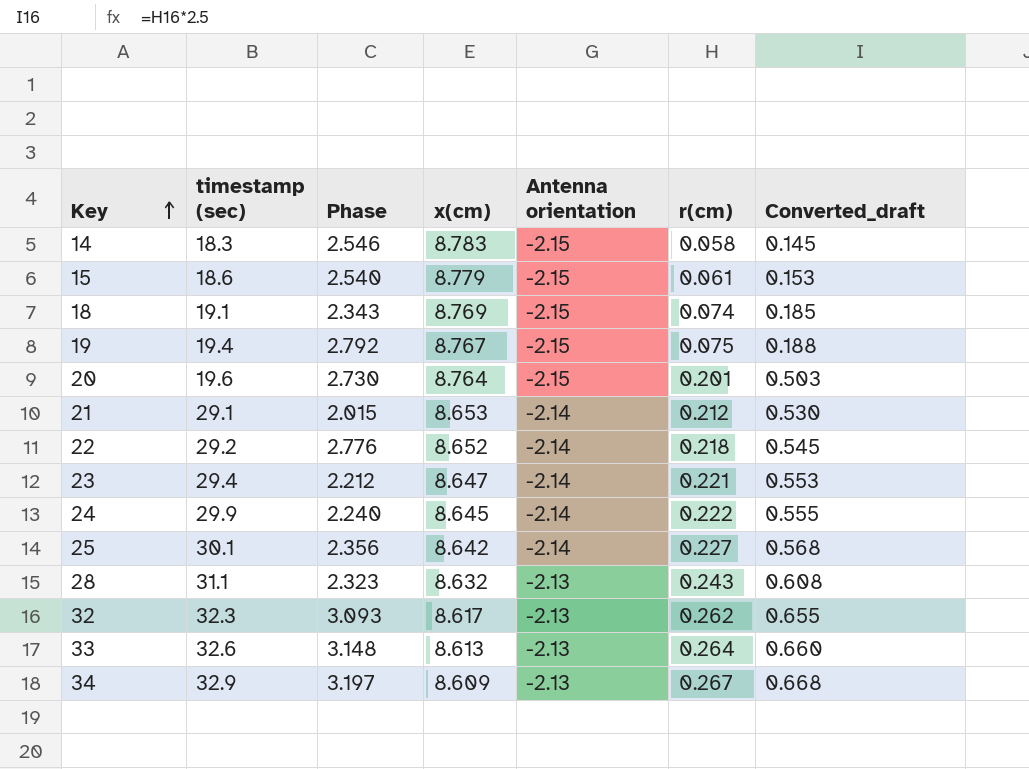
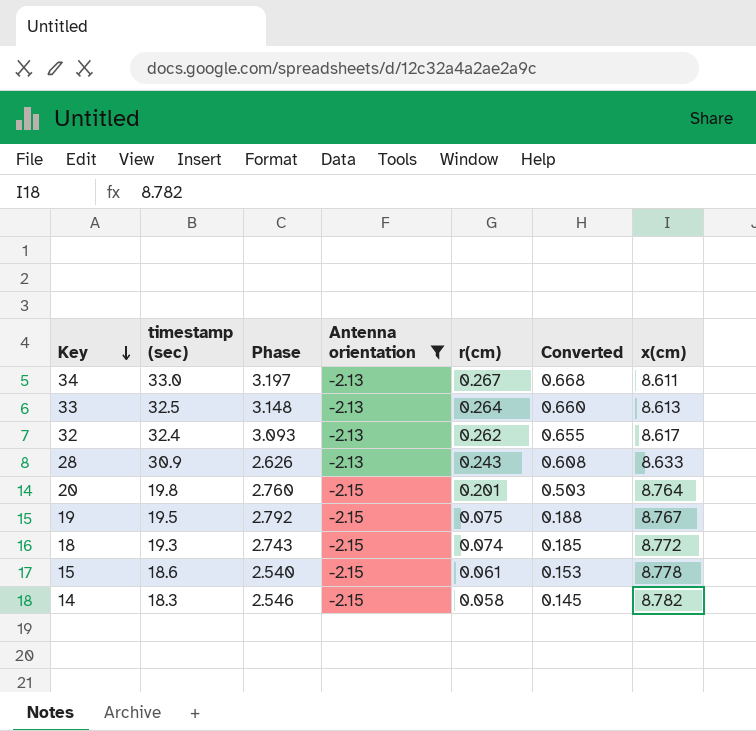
filter: none -> Antenna orientation != -2.14
row order: Key ascending -> Key descending
column name: Converted_draft -> Converted
column x(cm) | position: 4 -> 7
34 | timestamp (sec): 32.9 -> 33.0
34 | x(cm): 8.609 -> 8.611
33 | timestamp (sec): 32.6 -> 32.5
32 | timestamp (sec): 32.3 -> 32.4
28 | timestamp (sec): 31.1 -> 30.9
28 | Phase: 2.323 -> 2.626
28 | x(cm): 8.632 -> 8.633
20 | timestamp (sec): 19.6 -> 19.8
20 | Phase: 2.730 -> 2.760
19 | timestamp (sec): 19.4 -> 19.5
18 | timestamp (sec): 19.1 -> 19.3
18 | Phase: 2.343 -> 2.743
18 | x(cm): 8.769 -> 8.772
15 | x(cm): 8.779 -> 8.778
14 | x(cm): 8.783 -> 8.782

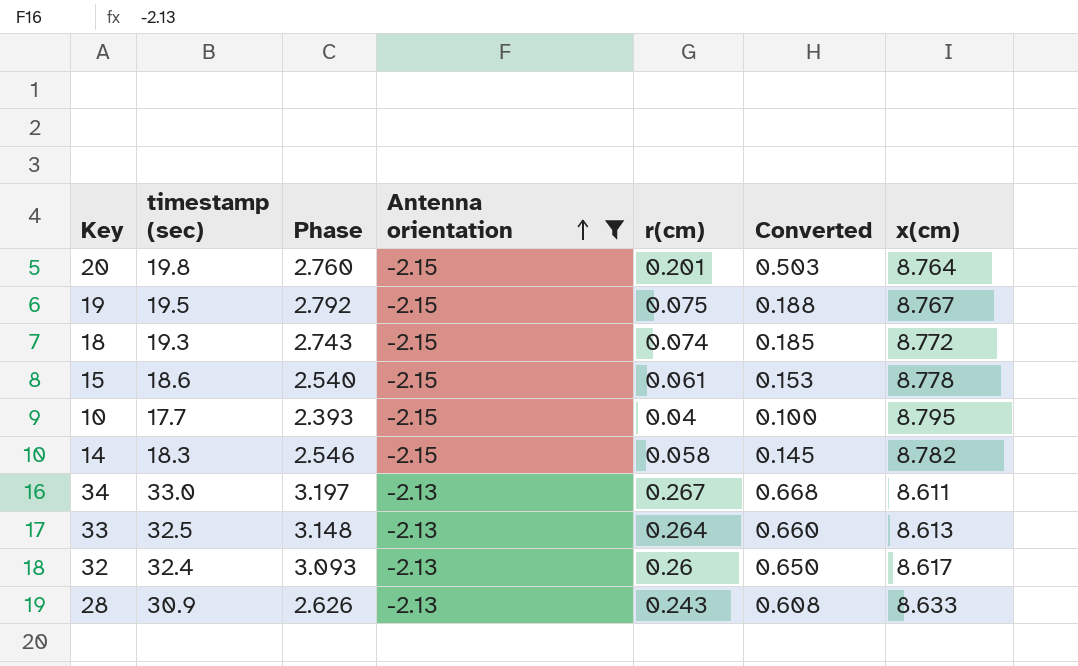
row order: Key descending -> Antenna orientation ascending
row 10: none -> 17.7 | 2.393 | -2.15 | 0.04 | 0.100 | 8.795
32 | r(cm): 0.262 -> 0.26
32 | Converted: 0.655 -> 0.650

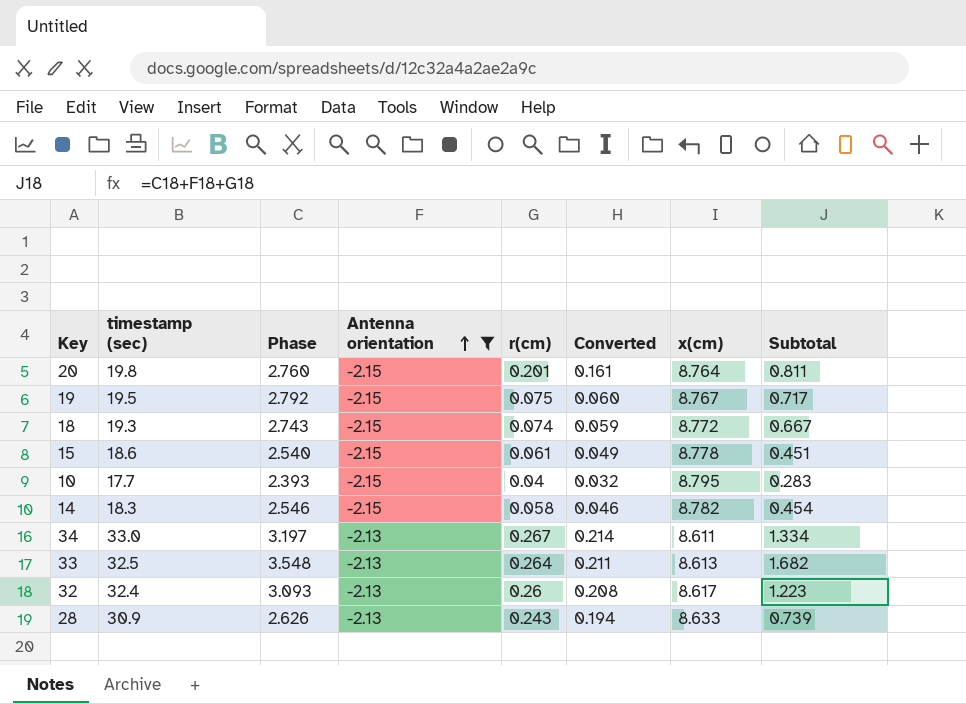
column Converted | formula: [r(cm)] * 2.5 -> [r(cm)] * 0.8
column Subtotal | formula: none -> [Phase] + [Antenna orientation] + [r(cm)]
33 | Phase: 3.148 -> 3.548

